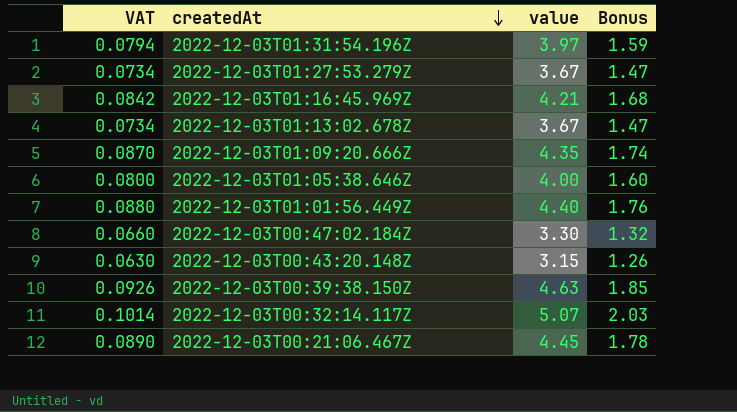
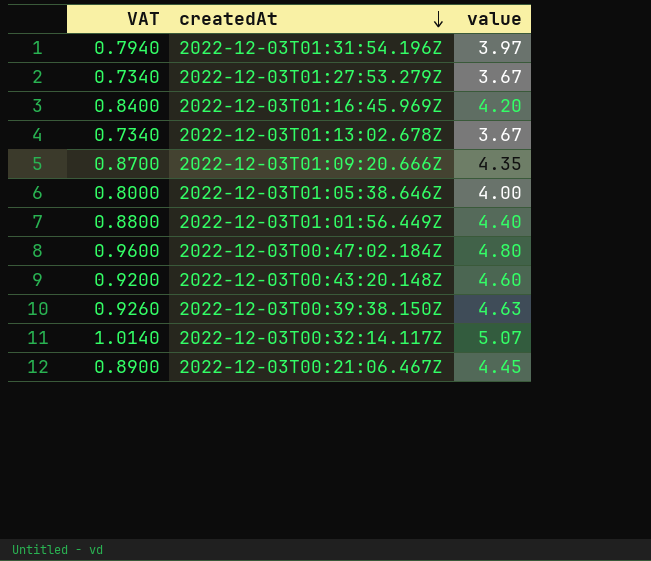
column Bonus | formula: [value] * 0.4 -> none
column VAT | formula: [value] * 0.02 -> [value] * 0.2
2022-12-03T01:16:45.969Z | value: 4.21 -> 4.20
2022-12-03T00:47:02.184Z | value: 3.30 -> 4.80
2022-12-03T00:43:20.148Z | value: 3.15 -> 4.60

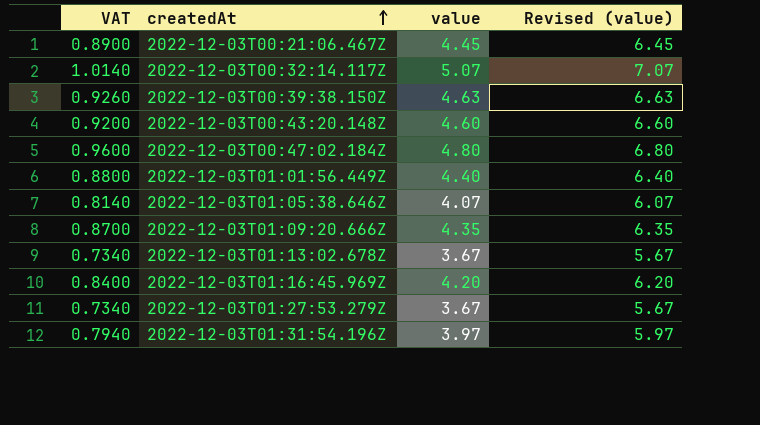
row order: createdAt descending -> createdAt ascending
column Revised (value) | formula: none -> [value] + 2
2022-12-03T01:05:38.646Z | VAT: 0.8000 -> 0.8140
2022-12-03T01:05:38.646Z | value: 4.00 -> 4.07

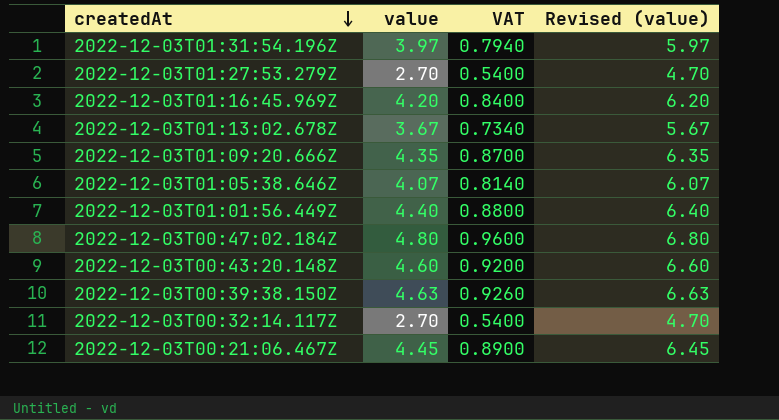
row order: createdAt ascending -> createdAt descending
column VAT | position: 1 -> 3
2022-12-03T01:27:53.279Z | value: 3.67 -> 2.70
2022-12-03T01:27:53.279Z | VAT: 0.7340 -> 0.5400
2022-12-03T01:27:53.279Z | Revised (value): 5.67 -> 4.70
2022-12-03T00:32:14.117Z | value: 5.07 -> 2.70
2022-12-03T00:32:14.117Z | VAT: 1.0140 -> 0.5400
2022-12-03T00:32:14.117Z | Revised (value): 7.07 -> 4.70

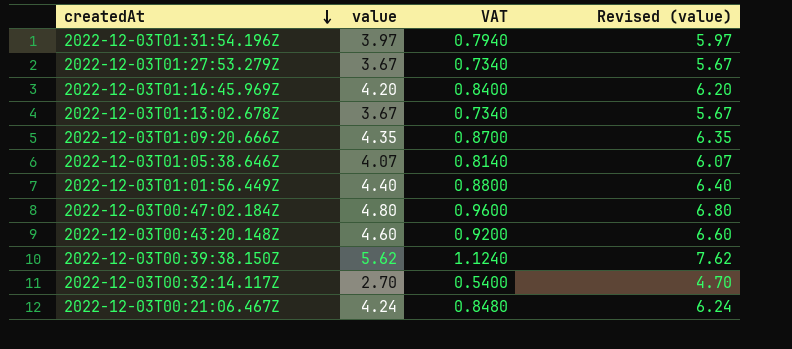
2022-12-03T01:27:53.279Z | value: 2.70 -> 3.67
2022-12-03T01:27:53.279Z | VAT: 0.5400 -> 0.7340
2022-12-03T01:27:53.279Z | Revised (value): 4.70 -> 5.67
2022-12-03T00:39:38.150Z | value: 4.63 -> 5.62
2022-12-03T00:39:38.150Z | VAT: 0.9260 -> 1.1240
2022-12-03T00:39:38.150Z | Revised (value): 6.63 -> 7.62
2022-12-03T00:21:06.467Z | value: 4.45 -> 4.24
2022-12-03T00:21:06.467Z | VAT: 0.8900 -> 0.8480
2022-12-03T00:21:06.467Z | Revised (value): 6.45 -> 6.24

